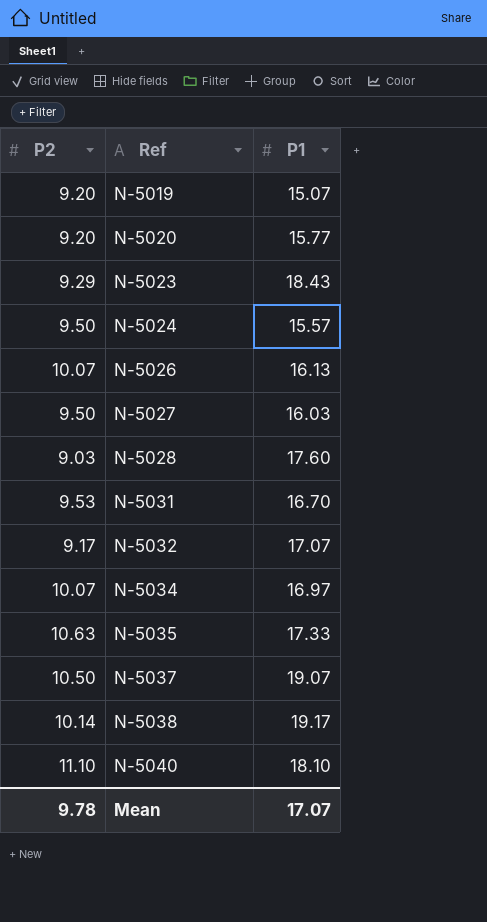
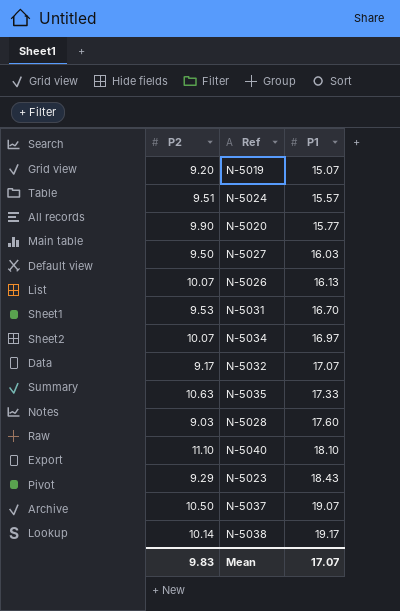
row order: Ref ascending -> P1 ascending
N-5024 | P2: 9.50 -> 9.51
N-5020 | P2: 9.20 -> 9.90
Mean | P2: 9.78 -> 9.83

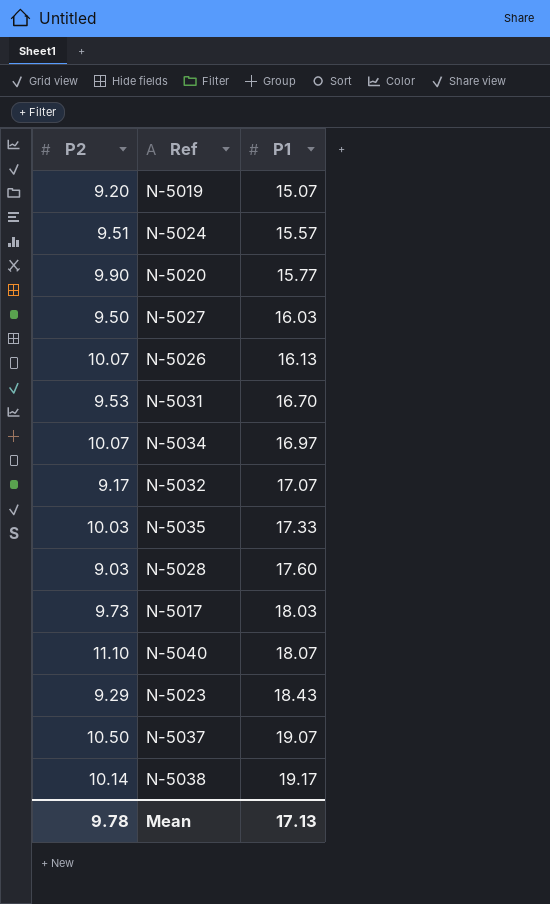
N-5035 | P2: 10.63 -> 10.03
row N-5017: none -> 9.73 | 18.03
N-5040 | P1: 18.10 -> 18.07
Mean | P2: 9.83 -> 9.78
Mean | P1: 17.07 -> 17.13

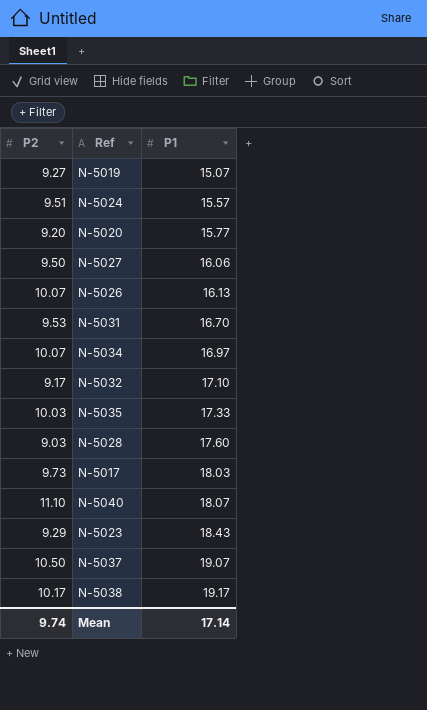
N-5019 | P2: 9.20 -> 9.27
N-5020 | P2: 9.90 -> 9.20
N-5027 | P1: 16.03 -> 16.06
N-5032 | P1: 17.07 -> 17.10
N-5038 | P2: 10.14 -> 10.17
Mean | P2: 9.78 -> 9.74
Mean | P1: 17.13 -> 17.14

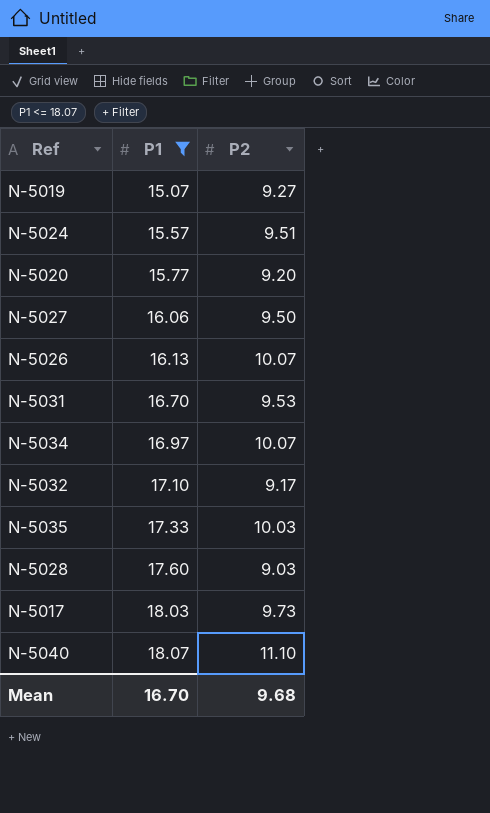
filter: none -> P1 <= 18.07
column P2 | position: 1 -> 3
Mean | P1: 17.14 -> 16.70
Mean | P2: 9.74 -> 9.68

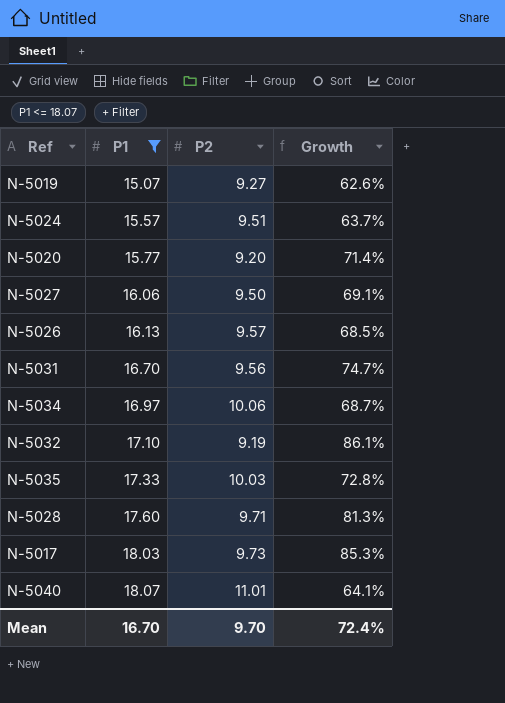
column Growth | formula: none -> ([P1] - [P2]) / [P2]
N-5026 | P2: 10.07 -> 9.57
N-5031 | P2: 9.53 -> 9.56
N-5034 | P2: 10.07 -> 10.06
N-5032 | P2: 9.17 -> 9.19
N-5028 | P2: 9.03 -> 9.71
N-5040 | P2: 11.10 -> 11.01
Mean | P2: 9.68 -> 9.70

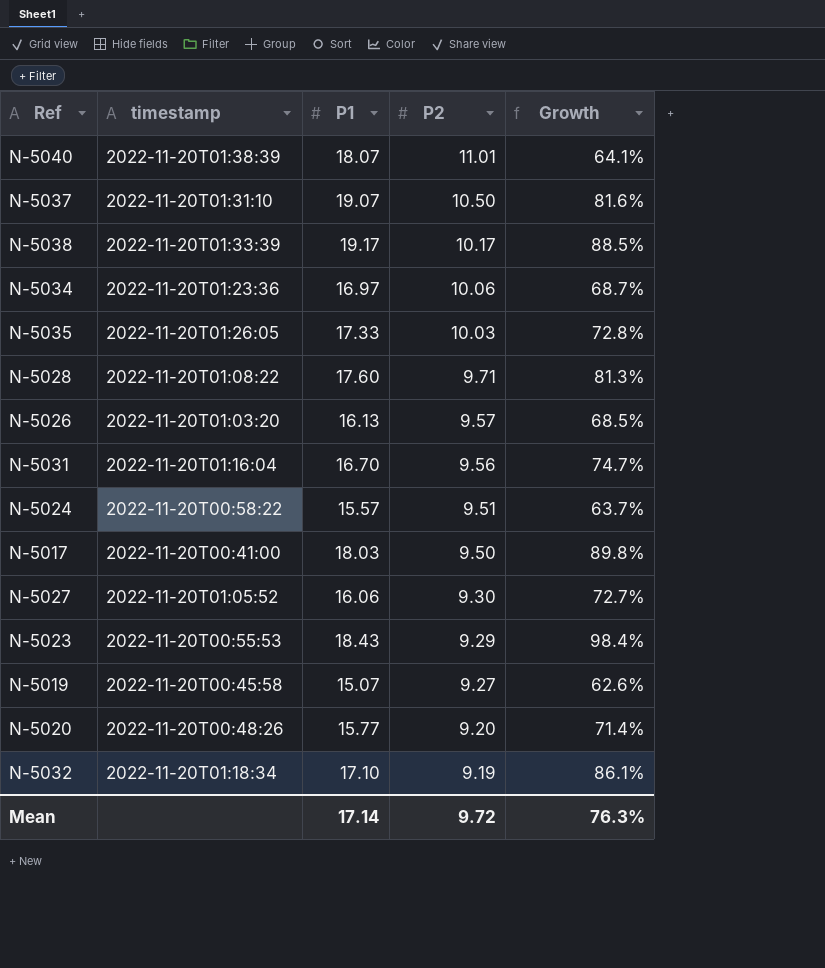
filter: P1 <= 18.07 -> none
row order: P1 ascending -> P2 descending
column timestamp | position: none -> 2
N-5017 | P2: 9.73 -> 9.50
N-5017 | Growth: 85.3% -> 89.8%
N-5027 | P2: 9.50 -> 9.30
N-5027 | Growth: 69.1% -> 72.7%
Mean | P1: 16.70 -> 17.14
Mean | P2: 9.70 -> 9.72
Mean | Growth: 72.4% -> 76.3%

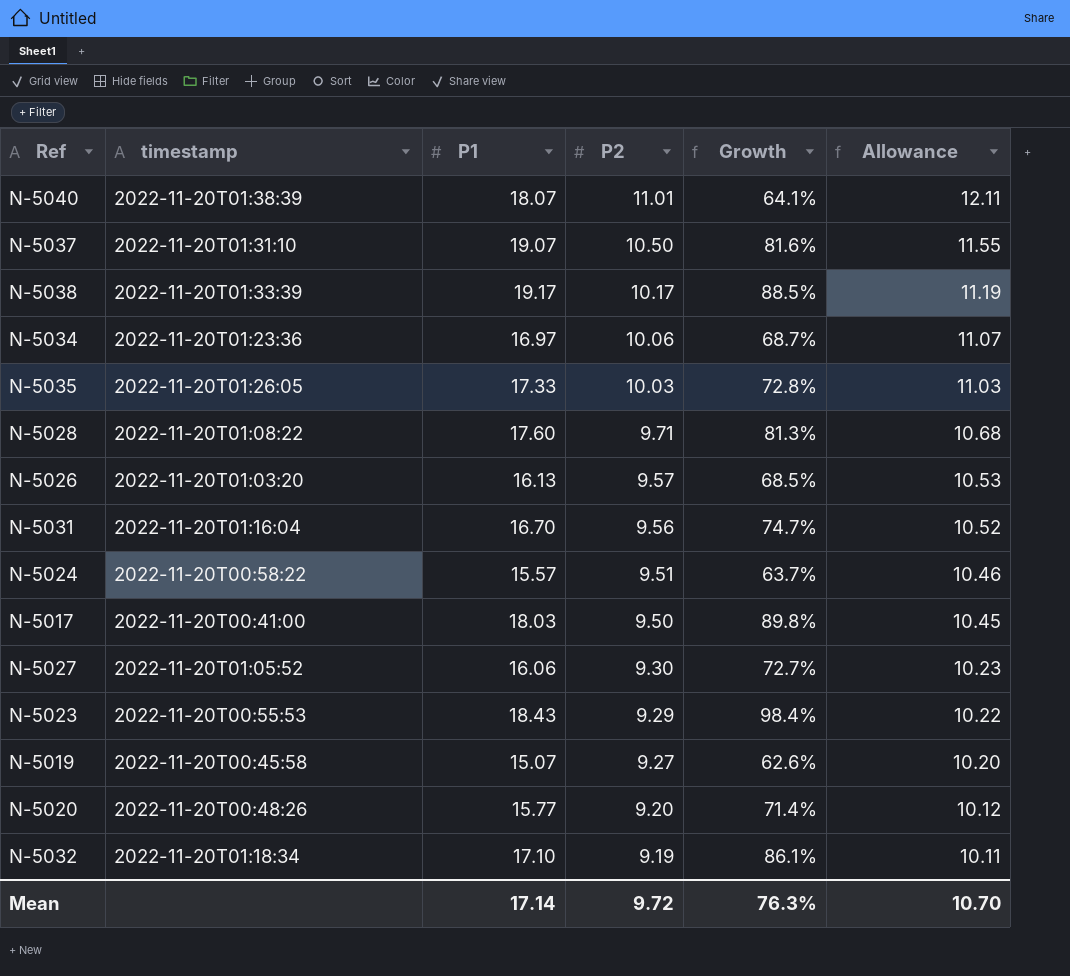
column Allowance | formula: none -> [P2] * 1.1

